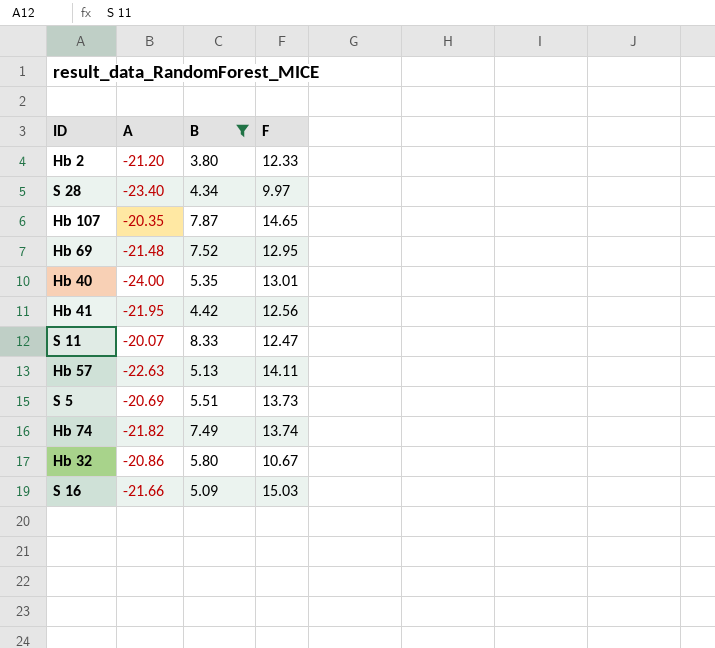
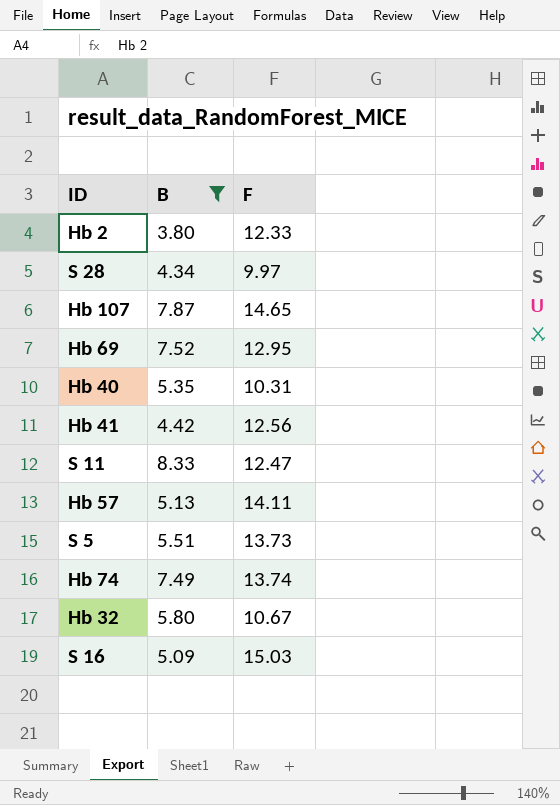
column A | position: 2 -> none
Hb 40 | F: 13.01 -> 10.31

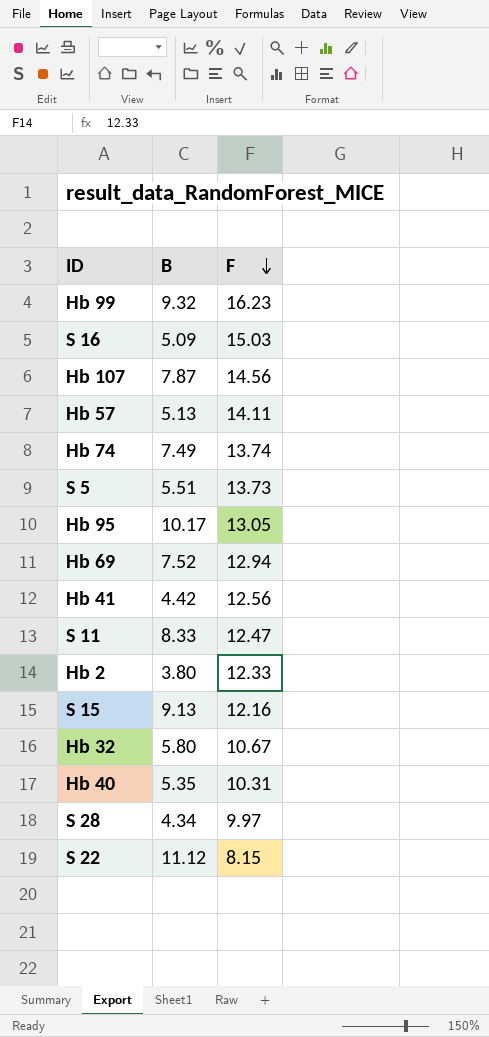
filter: B <= 8.33 -> none
row order: none -> F descending
Hb 107 | F: 14.65 -> 14.56
Hb 69 | F: 12.95 -> 12.94

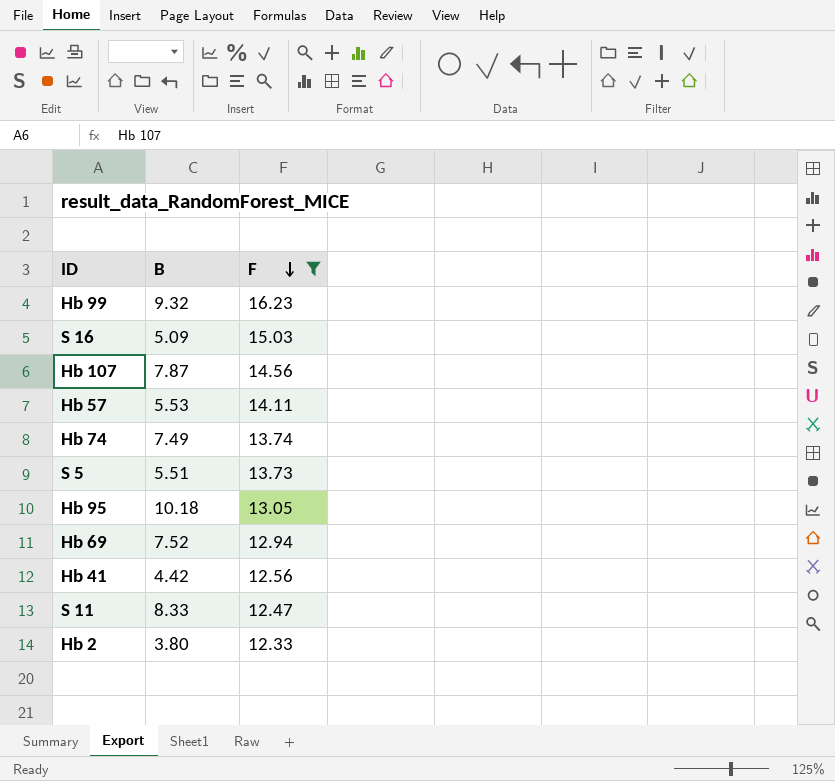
filter: none -> F >= 12.33
Hb 57 | B: 5.13 -> 5.53
Hb 95 | B: 10.17 -> 10.18

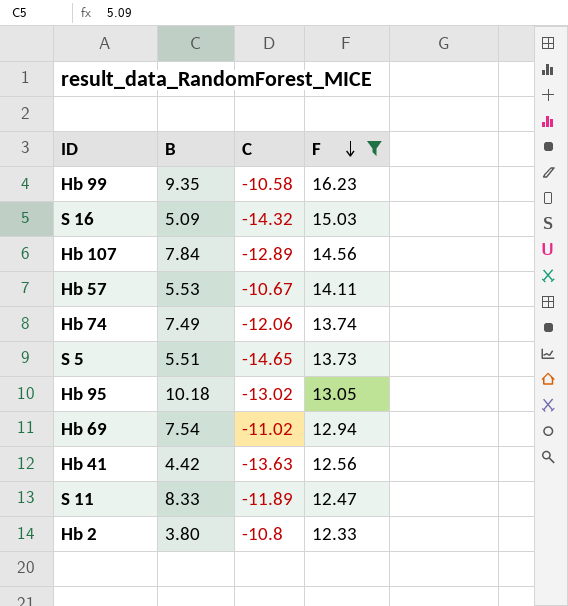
column C | position: none -> 3
Hb 99 | B: 9.32 -> 9.35
Hb 107 | B: 7.87 -> 7.84
Hb 69 | B: 7.52 -> 7.54

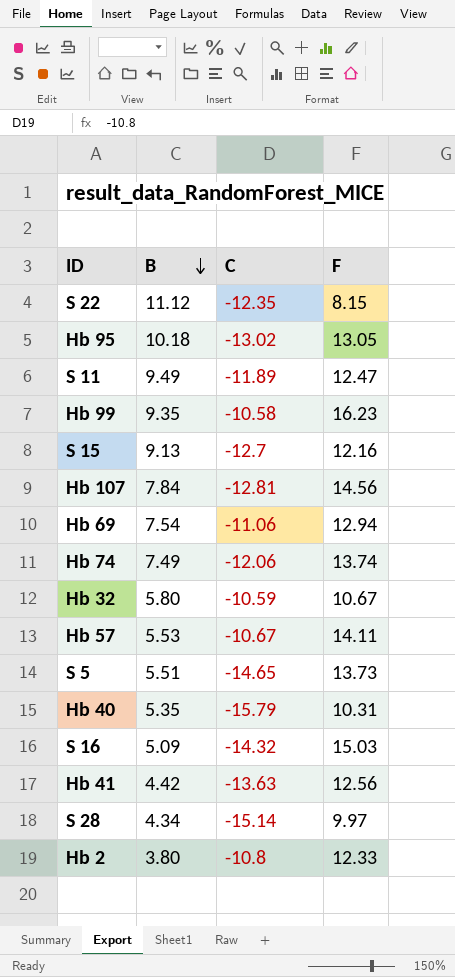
filter: F >= 12.33 -> none
row order: F descending -> B descending
S 11 | B: 8.33 -> 9.49
Hb 107 | C: -12.89 -> -12.81
Hb 69 | C: -11.02 -> -11.06

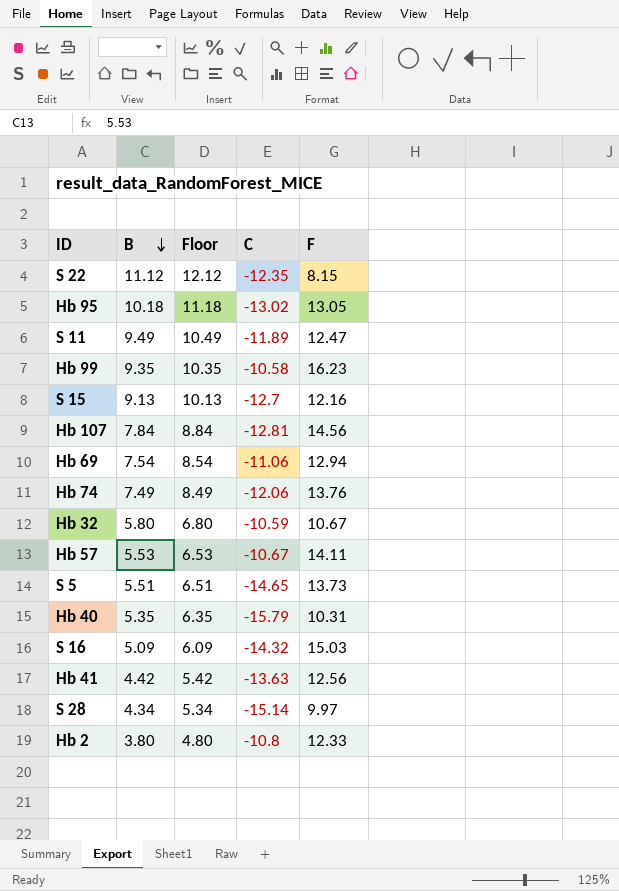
column Floor | formula: none -> [B] + 1
Hb 74 | F: 13.74 -> 13.76

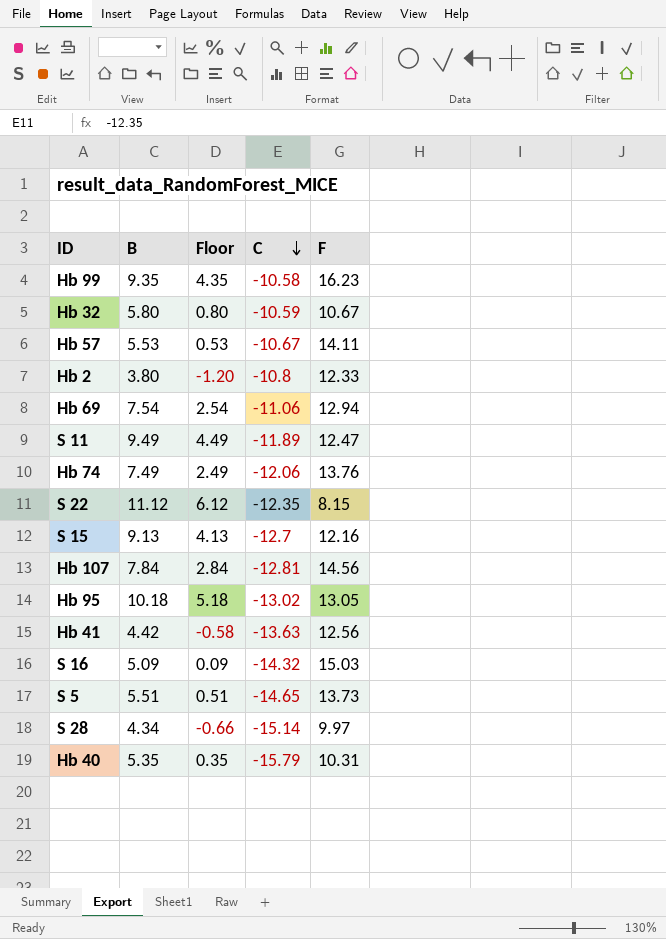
row order: B descending -> C descending
column Floor | formula: [B] + 1 -> [B] - 5

